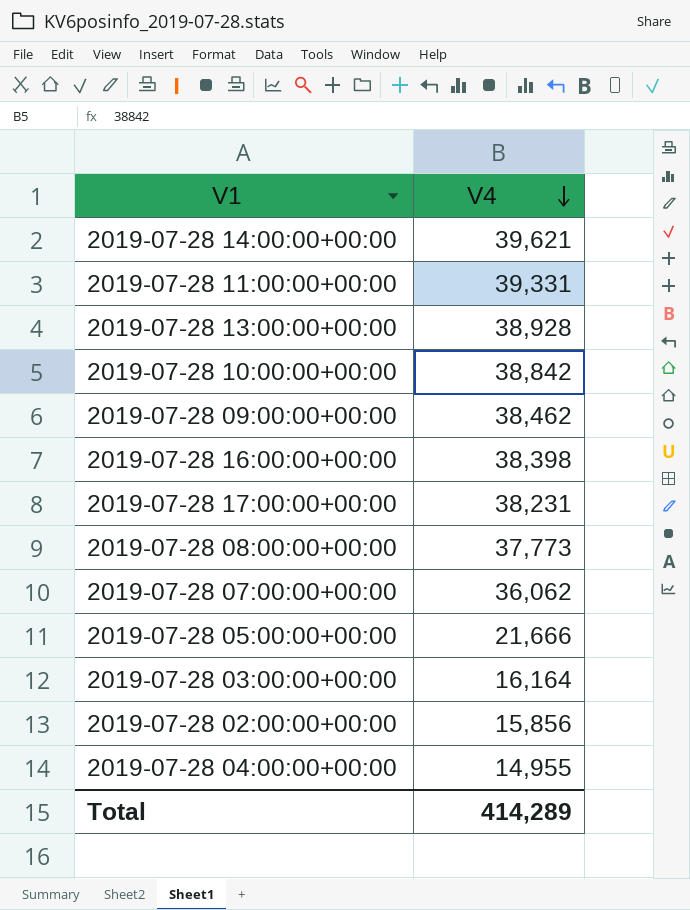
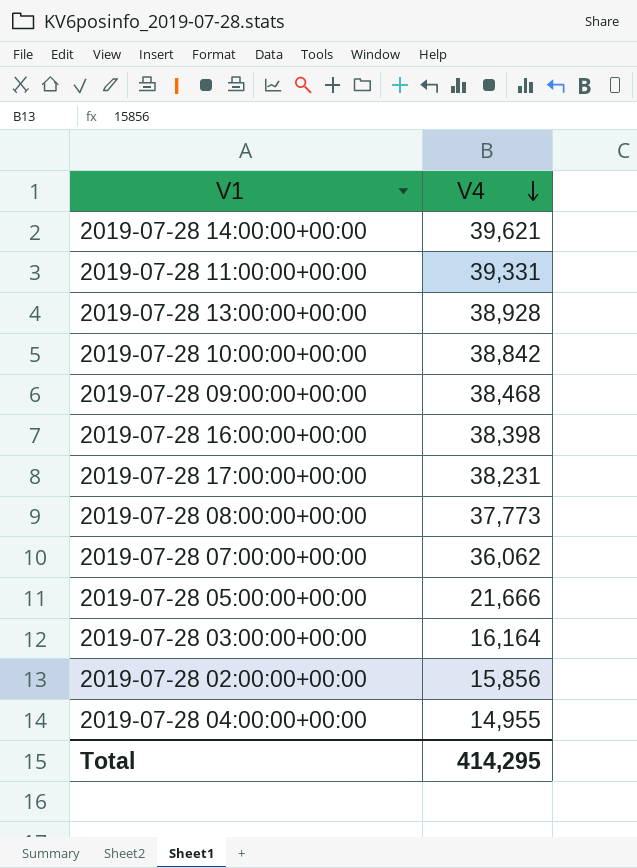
2019-07-28 09:00:00+00:00 | V4: 38,462 -> 38,468
Total | V4: 414,289 -> 414,295

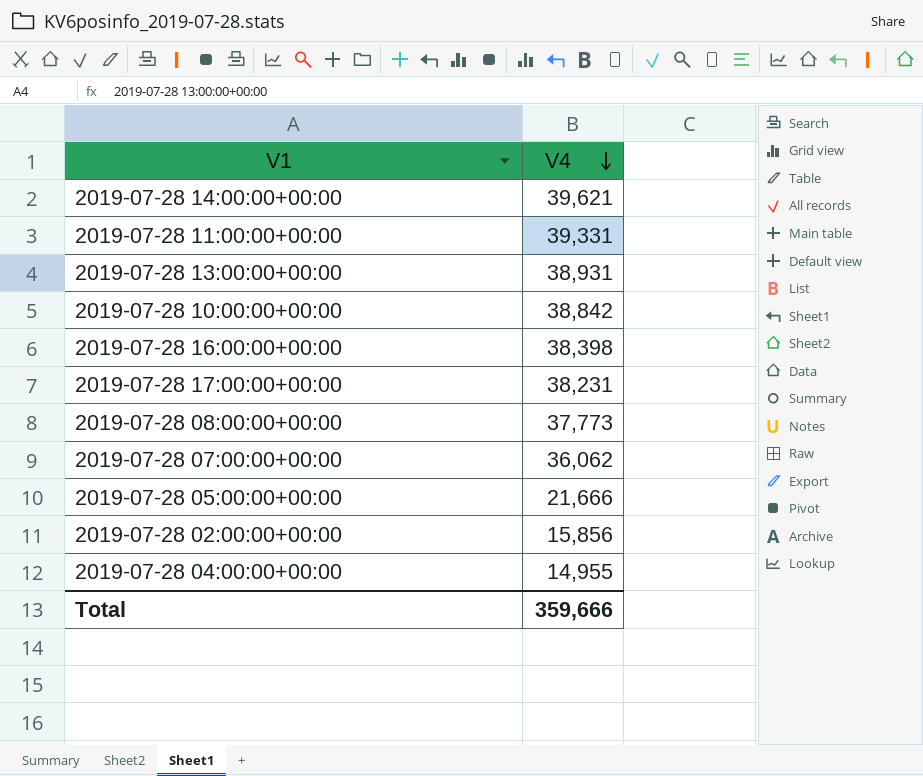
row 2019-07-28 09:00:00+00:00: 38,468 -> none
row 2019-07-28 03:00:00+00:00: 16,164 -> none
2019-07-28 13:00:00+00:00 | V4: 38,928 -> 38,931
Total | V4: 414,295 -> 359,666

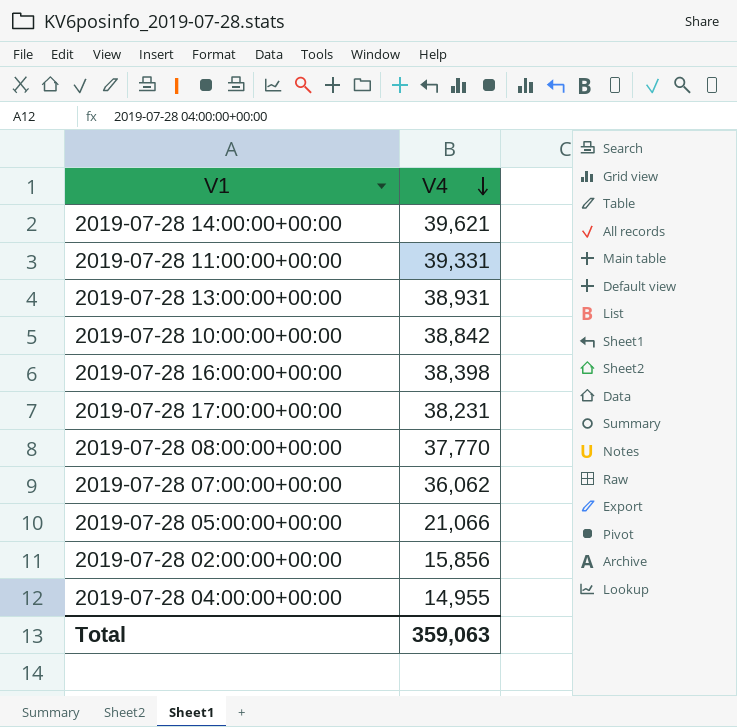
2019-07-28 08:00:00+00:00 | V4: 37,773 -> 37,770
2019-07-28 05:00:00+00:00 | V4: 21,666 -> 21,066
Total | V4: 359,666 -> 359,063

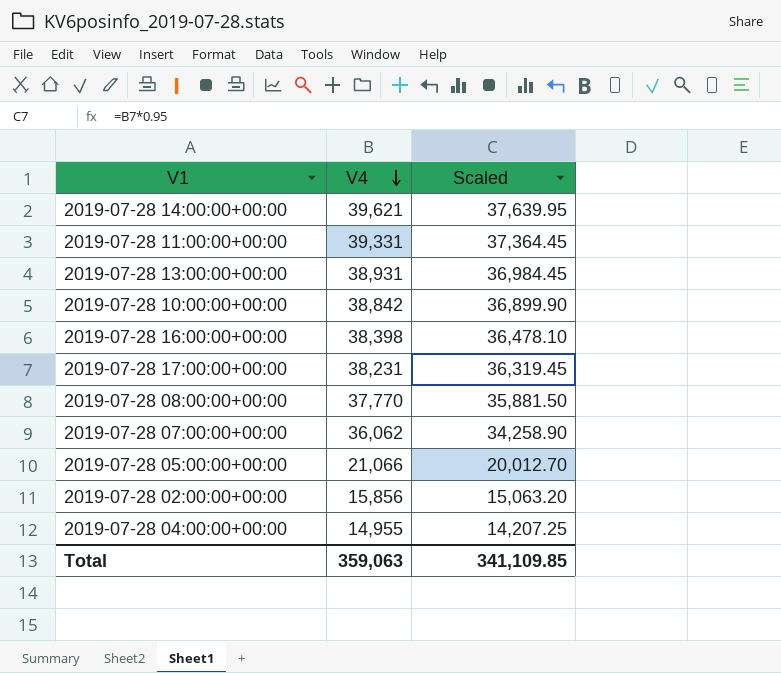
column Scaled | formula: none -> [V4] * 0.95

